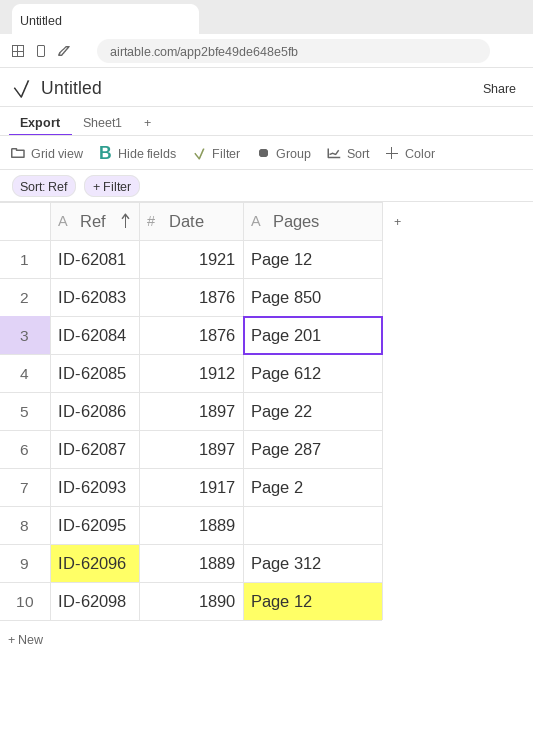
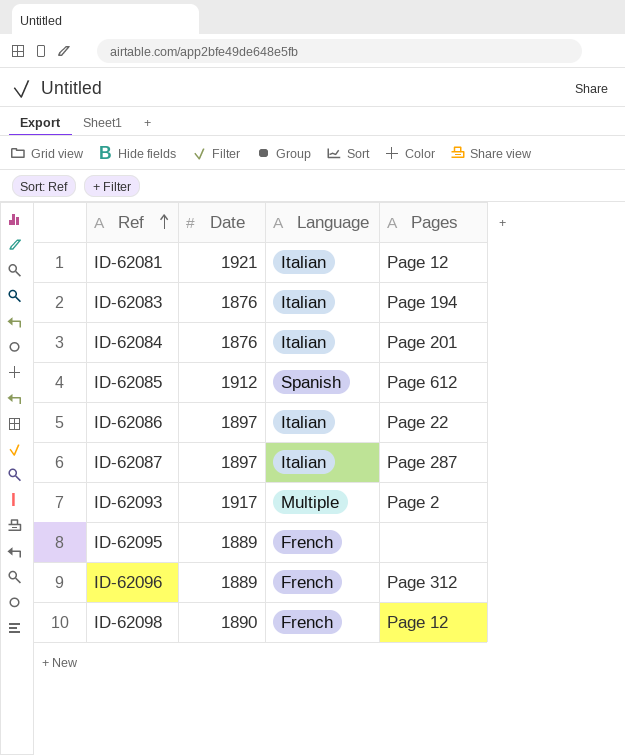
column Language | position: none -> 3
ID-62083 | Pages: Page 850 -> Page 194

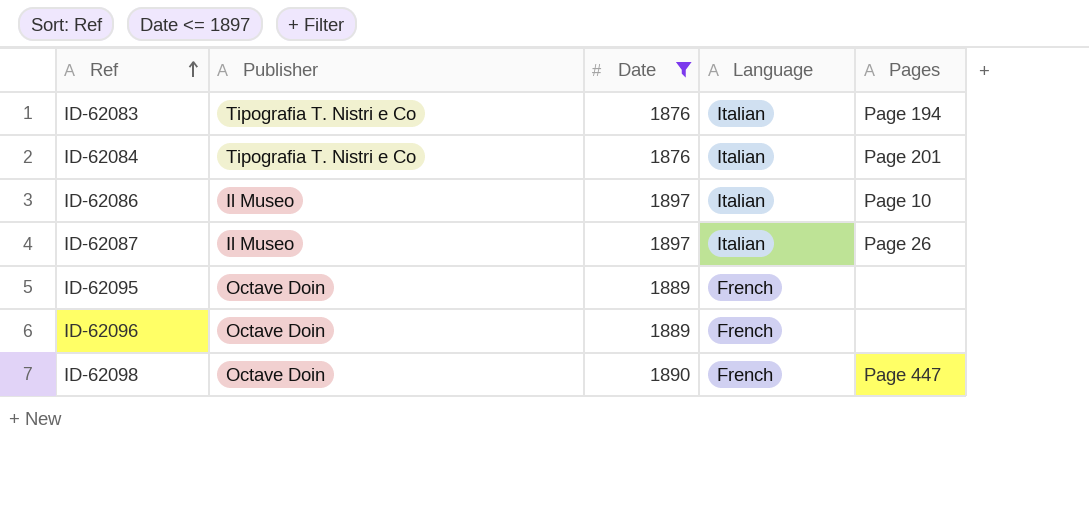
filter: none -> Date <= 1897
column Publisher | position: none -> 2
ID-62086 | Pages: Page 22 -> Page 10
ID-62087 | Pages: Page 287 -> Page 26
ID-62096 | Pages: Page 312 -> none
ID-62098 | Pages: Page 12 -> Page 447

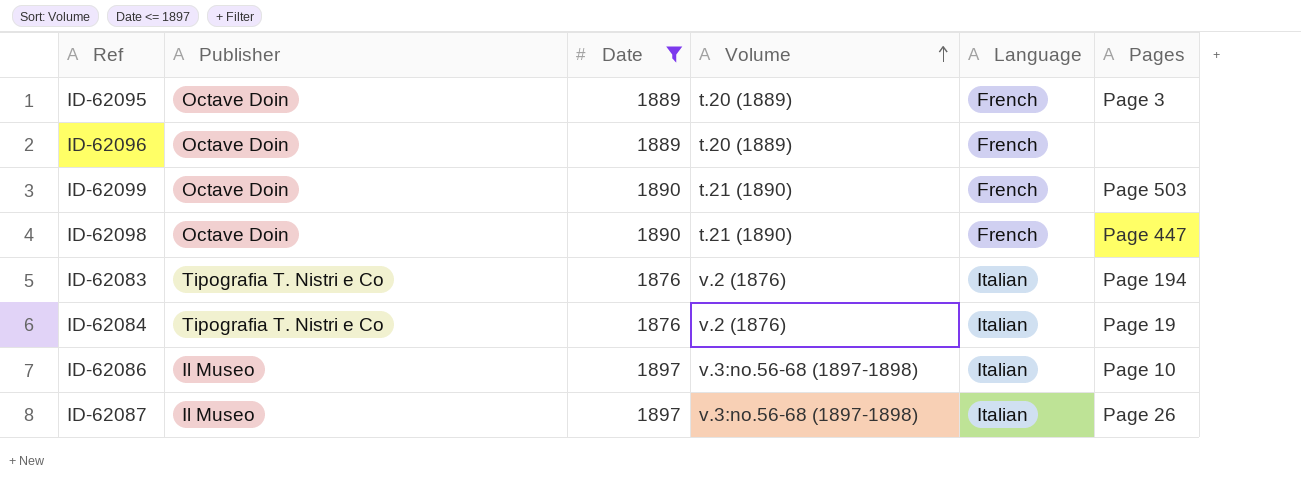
row order: Ref ascending -> Volume ascending
column Volume | position: none -> 4
ID-62095 | Pages: none -> Page 3
row ID-62099: none -> Octave Doin | 1890 | t.21 (1890) | French | Page 503
ID-62084 | Pages: Page 201 -> Page 19

